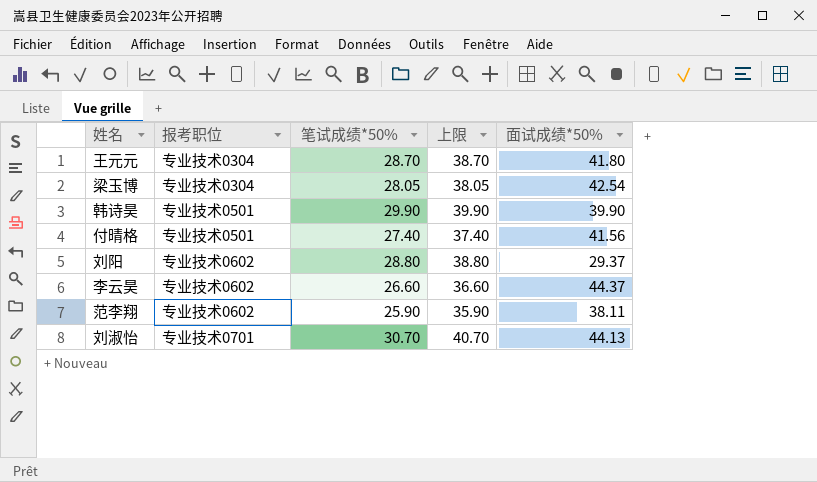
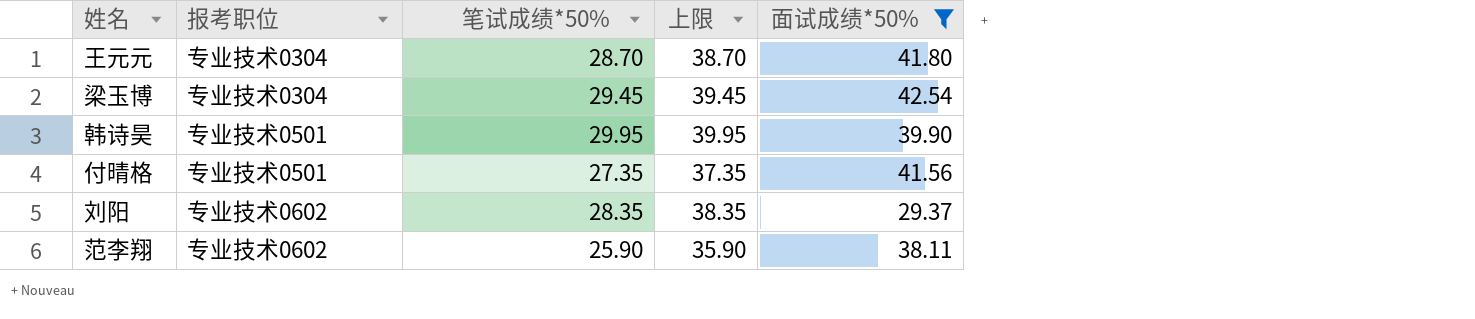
filter: none -> 面试成绩*50% <= 42.54
梁玉博 | 笔试成绩*50%: 28.05 -> 29.45
梁玉博 | 上限: 38.05 -> 39.45
韩诗昊 | 笔试成绩*50%: 29.90 -> 29.95
韩诗昊 | 上限: 39.90 -> 39.95
付晴格 | 笔试成绩*50%: 27.40 -> 27.35
付晴格 | 上限: 37.40 -> 37.35
刘阳 | 笔试成绩*50%: 28.80 -> 28.35
刘阳 | 上限: 38.80 -> 38.35

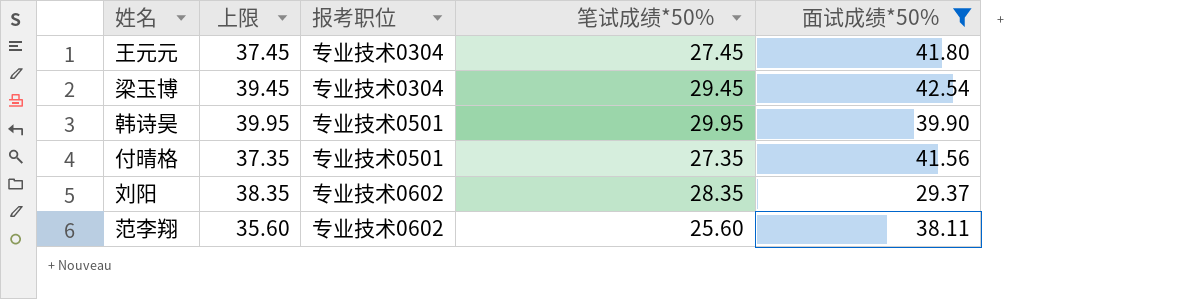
column 上限 | position: 4 -> 2
王元元 | 上限: 38.70 -> 37.45
王元元 | 笔试成绩*50%: 28.70 -> 27.45
范李翔 | 上限: 35.90 -> 35.60
范李翔 | 笔试成绩*50%: 25.90 -> 25.60

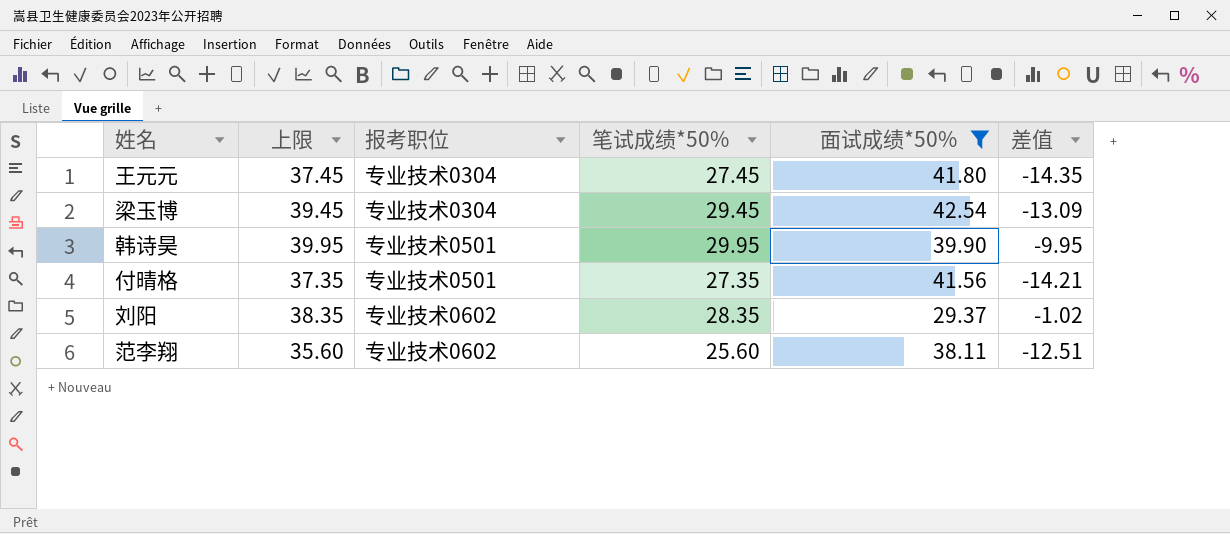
column 差值 | formula: none -> [笔试成绩*50%] - [面试成绩*50%]

